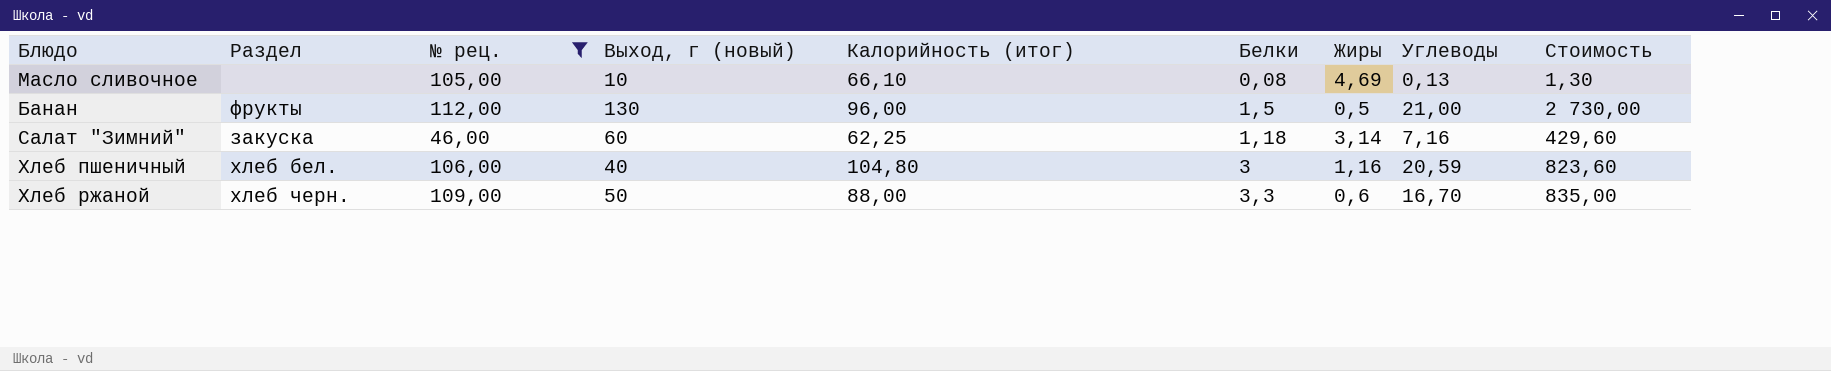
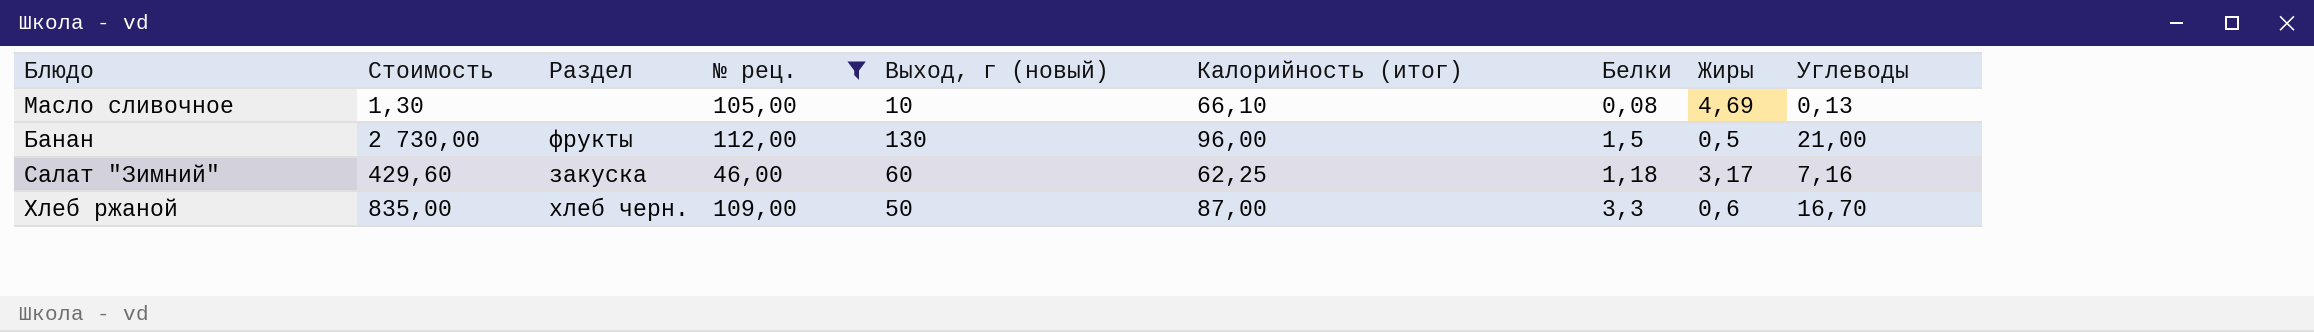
column Стоимость | position: 9 -> 2
row Хлеб пшеничный: хлеб бел. | 106,00 | 40 | 104,80 | 3 | 1,16 | 20,59 | 823,60 -> none
Салат "Зимний" | Жиры: 3,14 -> 3,17
Хлеб ржаной | Калорийность (итог): 88,00 -> 87,00

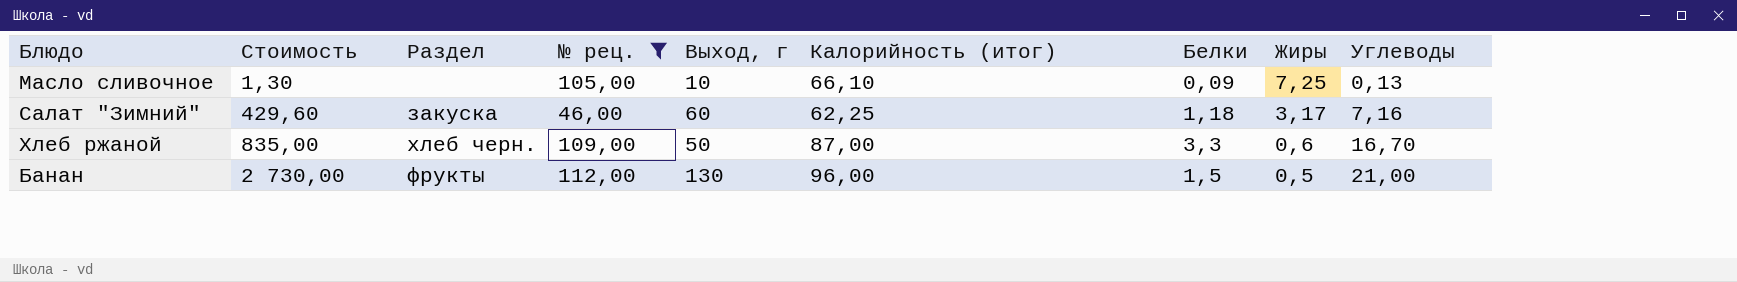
row order: none -> Стоимость ascending
column name: Выход, г (новый) -> Выход, г
Масло сливочное | Белки: 0,08 -> 0,09
Масло сливочное | Жиры: 4,69 -> 7,25

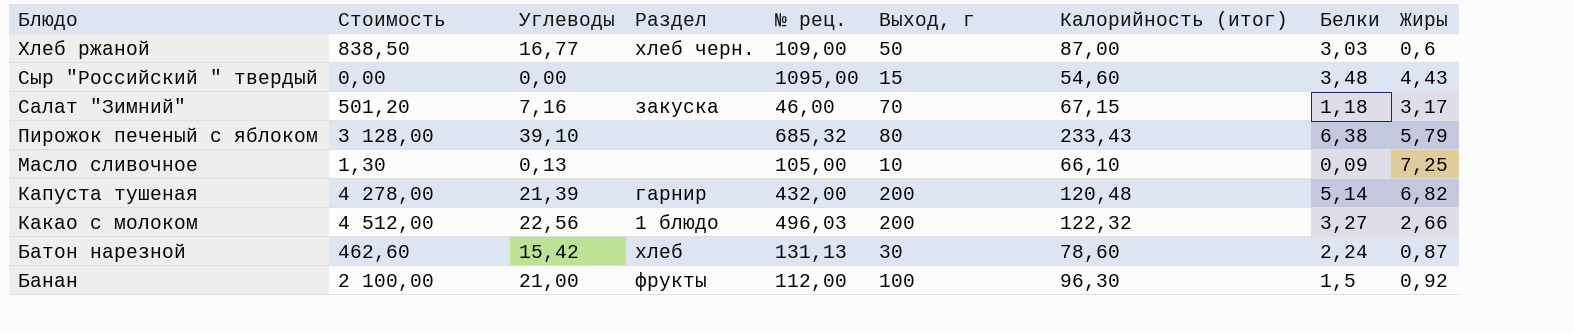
filter: № рец. <= 112,00 -> none
row order: Стоимость ascending -> Блюдо descending
column Углеводы | position: 9 -> 3
Хлеб ржаной | Стоимость: 835,00 -> 838,50
Хлеб ржаной | Углеводы: 16,70 -> 16,77
Хлеб ржаной | Белки: 3,3 -> 3,03
Салат "Зимний" | Стоимость: 429,60 -> 501,20
Салат "Зимний" | Выход, г: 60 -> 70
Салат "Зимний" | Калорийность (итог): 62,25 -> 67,15
Банан | Стоимость: 2 730,00 -> 2 100,00
Банан | Выход, г: 130 -> 100
Банан | Калорийность (итог): 96,00 -> 96,30
Банан | Жиры: 0,5 -> 0,92

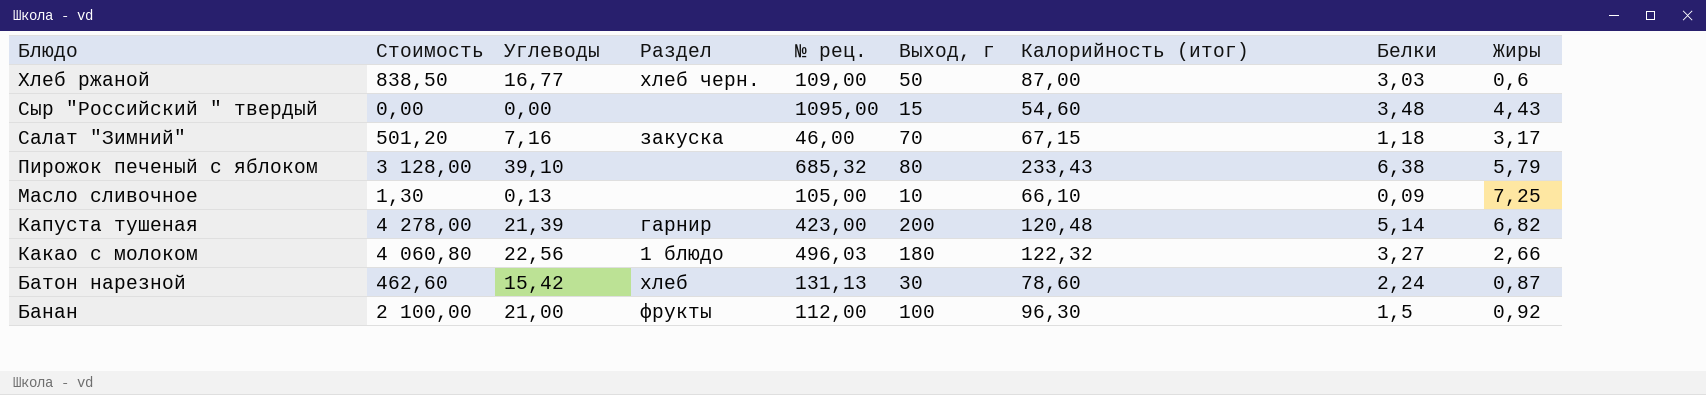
Капуста тушеная | № рец.: 432,00 -> 423,00
Какао с молоком | Стоимость: 4 512,00 -> 4 060,80
Какао с молоком | Выход, г: 200 -> 180

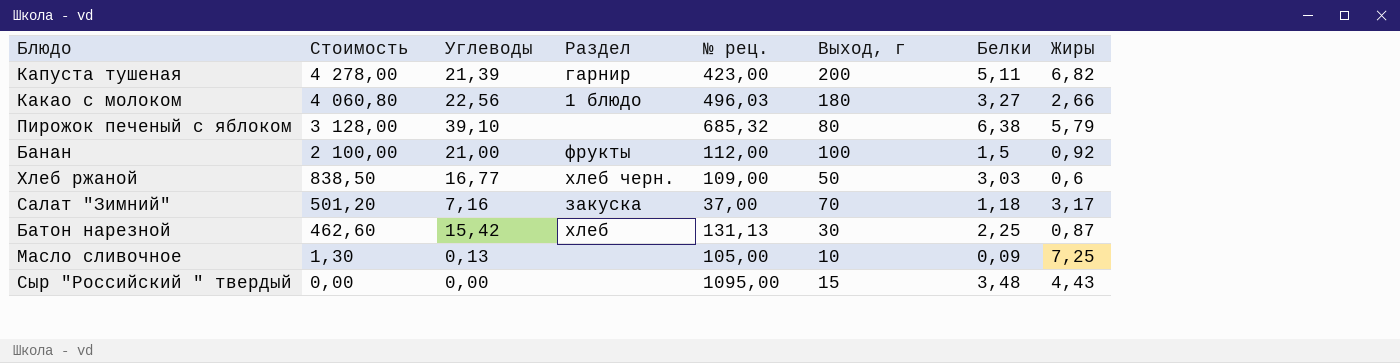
row order: Блюдо descending -> Стоимость descending
column Калорийность (итог) | position: 7 -> none
Капуста тушеная | Белки: 5,14 -> 5,11
Салат "Зимний" | № рец.: 46,00 -> 37,00
Батон нарезной | Белки: 2,24 -> 2,25

